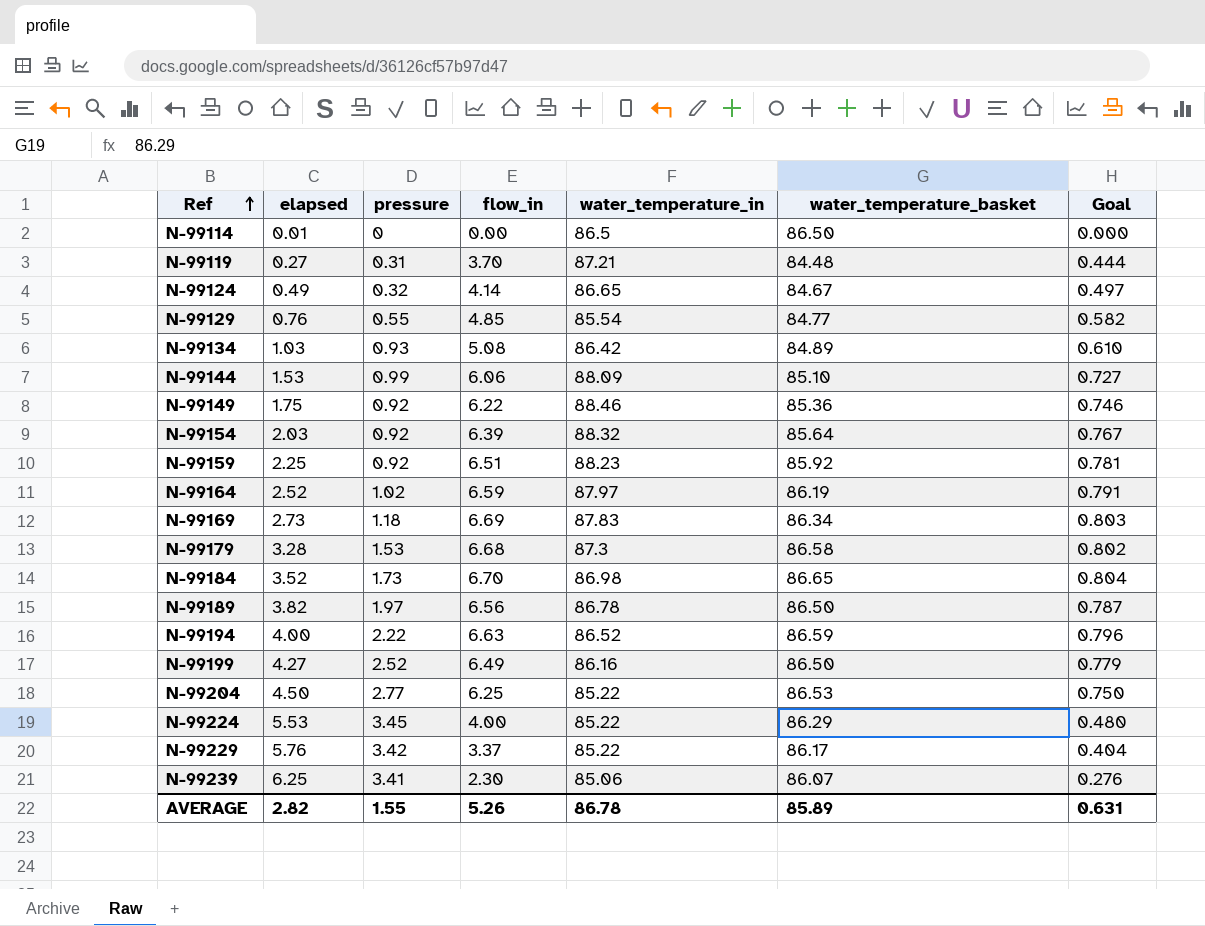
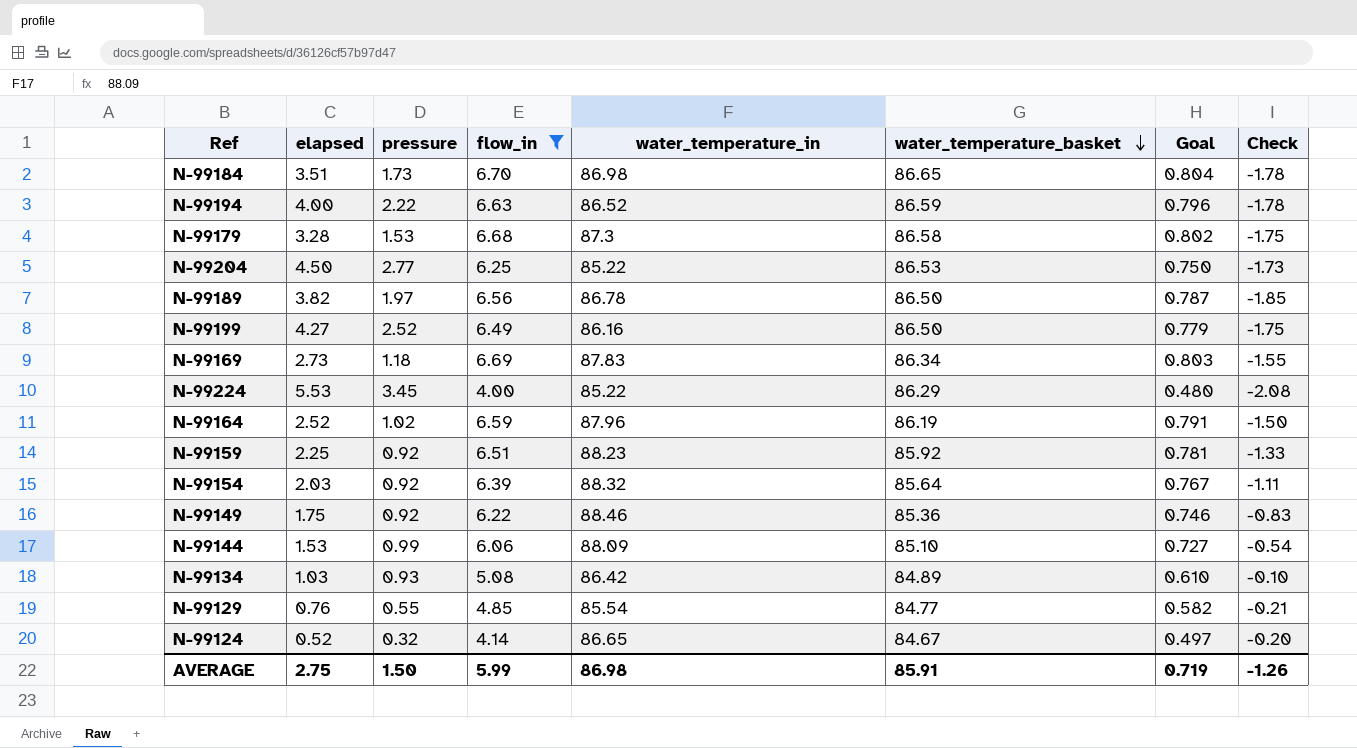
filter: none -> flow_in >= 4.00
row order: Ref ascending -> water_temperature_basket descending
column Check | formula: none -> [pressure] - [elapsed]
N-99184 | elapsed: 3.52 -> 3.51
N-99164 | water_temperature_in: 87.97 -> 87.96
N-99124 | elapsed: 0.49 -> 0.52
AVERAGE | elapsed: 2.82 -> 2.75
AVERAGE | pressure: 1.55 -> 1.50
AVERAGE | flow_in: 5.26 -> 5.99
AVERAGE | water_temperature_in: 86.78 -> 86.98
AVERAGE | water_temperature_basket: 85.89 -> 85.91
AVERAGE | Goal: 0.631 -> 0.719

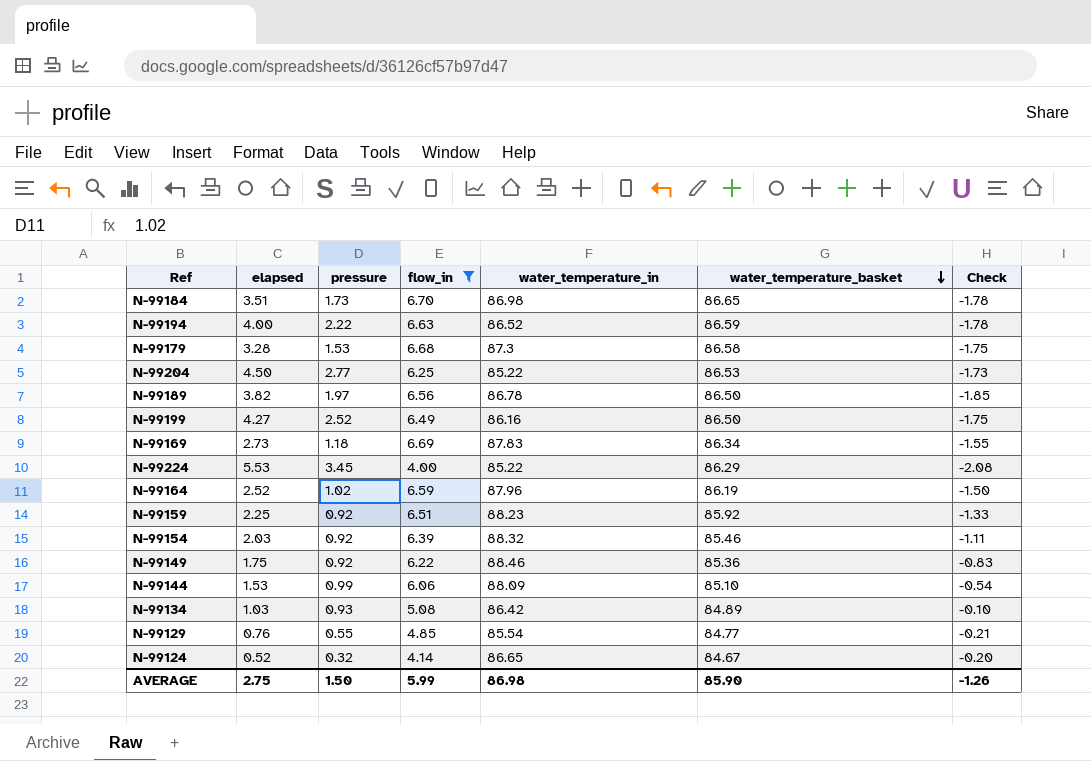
column Goal | formula: [flow_in] * 0.12 -> none
N-99154 | water_temperature_basket: 85.64 -> 85.46
AVERAGE | water_temperature_basket: 85.91 -> 85.90

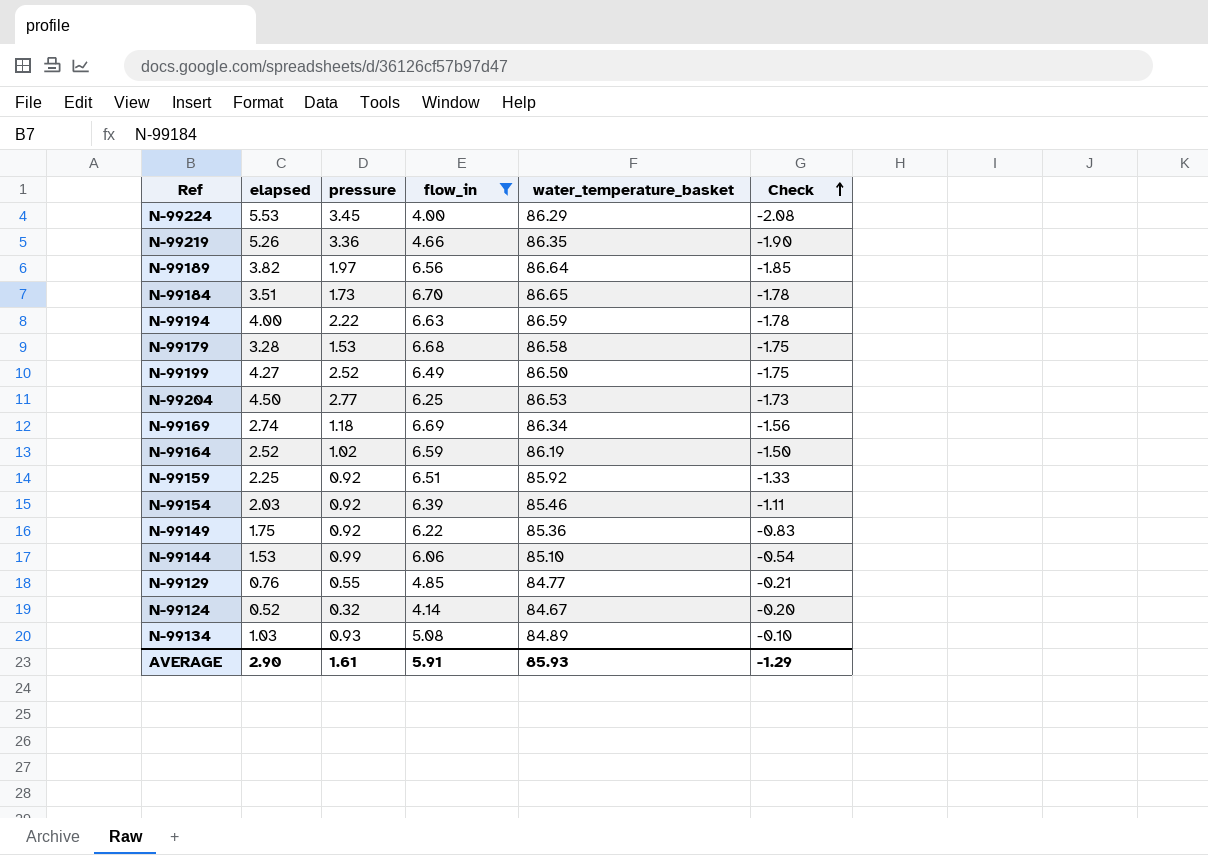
row order: water_temperature_basket descending -> Check ascending
column water_temperature_in | position: 5 -> none
row N-99219: none -> 5.26 | 3.36 | 4.66 | 86.35 | -1.90
N-99189 | water_temperature_basket: 86.50 -> 86.64
N-99169 | elapsed: 2.73 -> 2.74
N-99169 | Check: -1.55 -> -1.56
AVERAGE | elapsed: 2.75 -> 2.90
AVERAGE | pressure: 1.50 -> 1.61
AVERAGE | flow_in: 5.99 -> 5.91
AVERAGE | water_temperature_basket: 85.90 -> 85.93
AVERAGE | Check: -1.26 -> -1.29

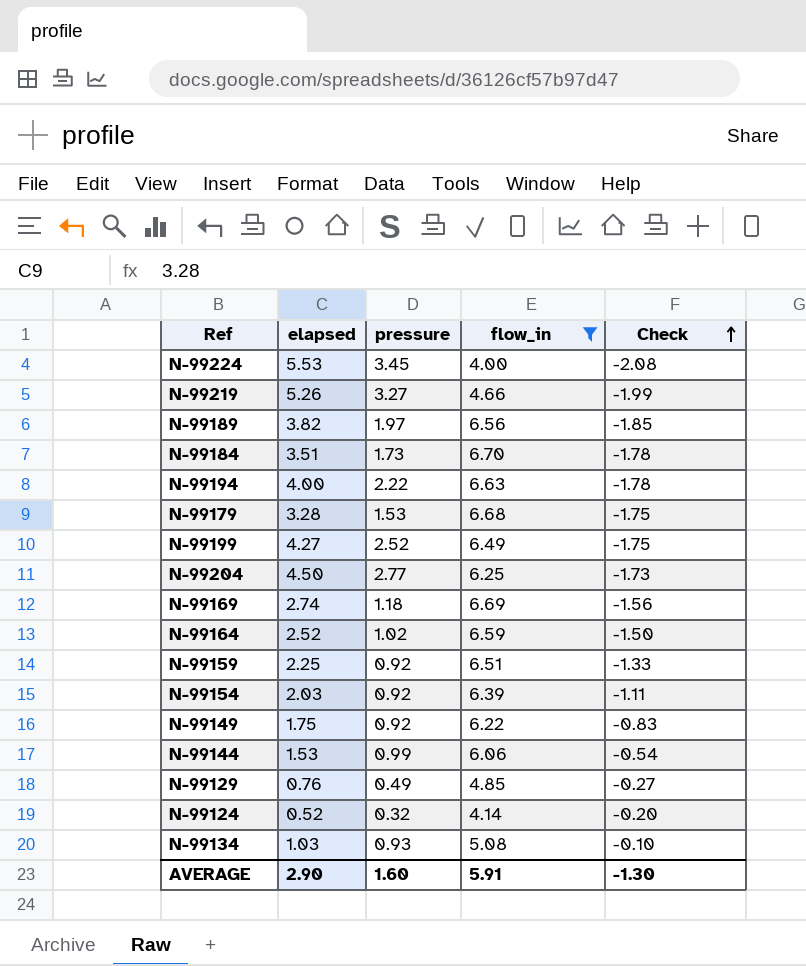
column water_temperature_basket | position: 5 -> none
N-99219 | pressure: 3.36 -> 3.27
N-99219 | Check: -1.90 -> -1.99
N-99129 | pressure: 0.55 -> 0.49
N-99129 | Check: -0.21 -> -0.27
AVERAGE | pressure: 1.61 -> 1.60
AVERAGE | Check: -1.29 -> -1.30

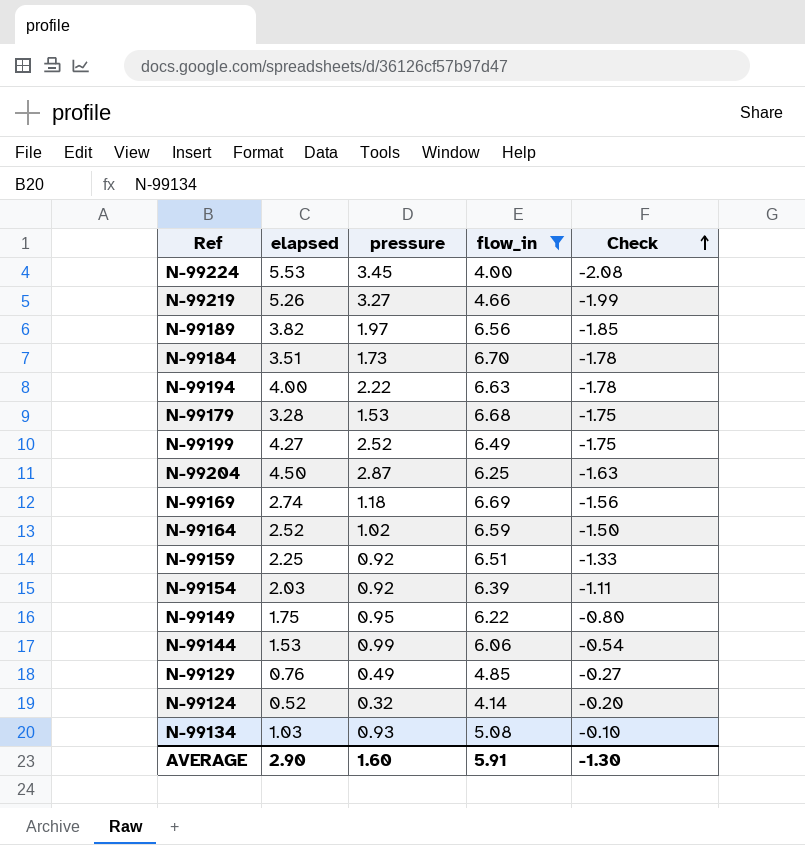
N-99204 | pressure: 2.77 -> 2.87
N-99204 | Check: -1.73 -> -1.63
N-99149 | pressure: 0.92 -> 0.95
N-99149 | Check: -0.83 -> -0.80

